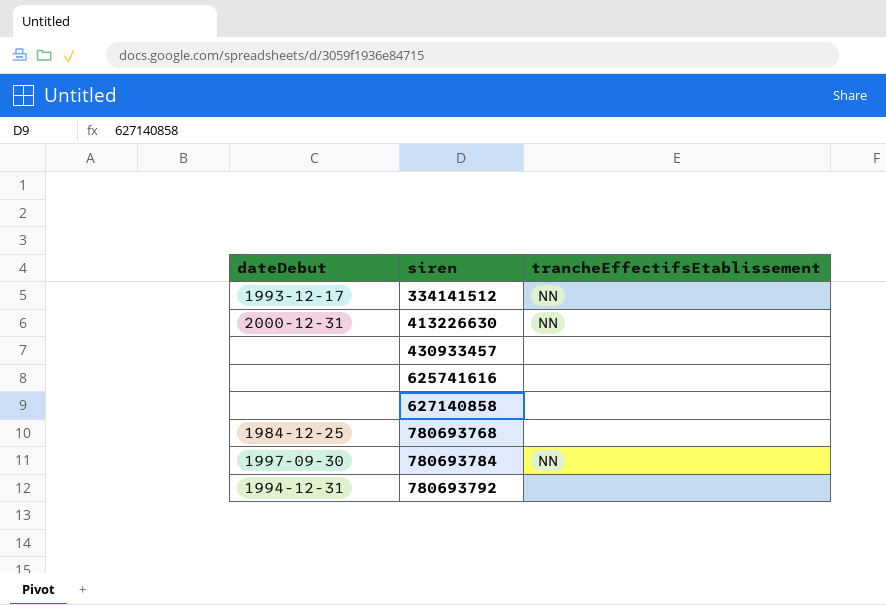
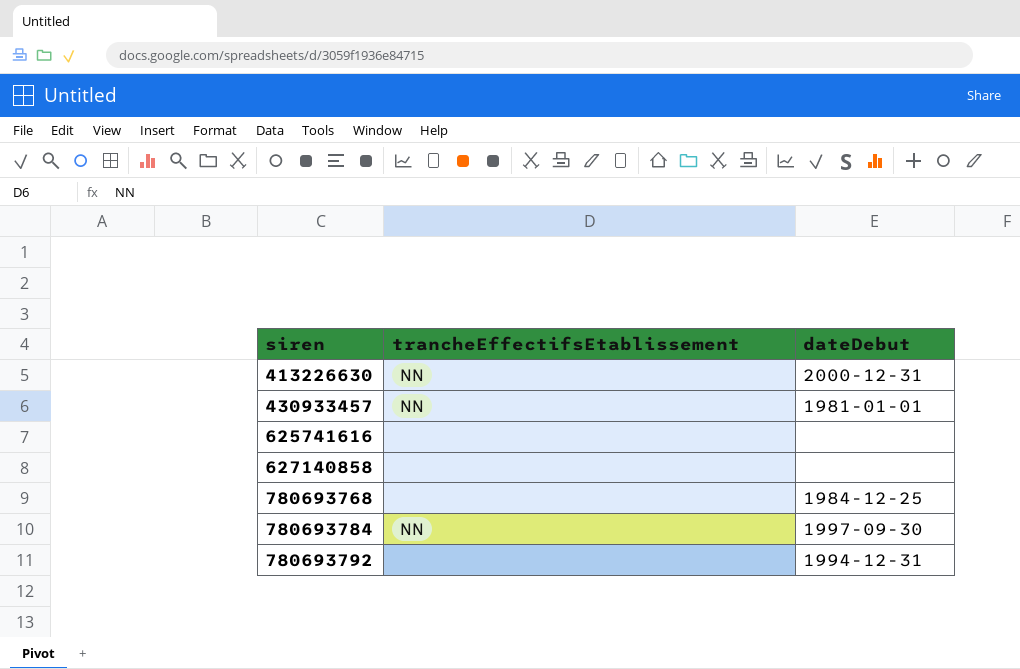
column dateDebut | position: 1 -> 3
row 334141512: 1993-12-17 | NN -> none
430933457 | trancheEffectifsEtablissement: none -> NN
430933457 | dateDebut: none -> 1981-01-01

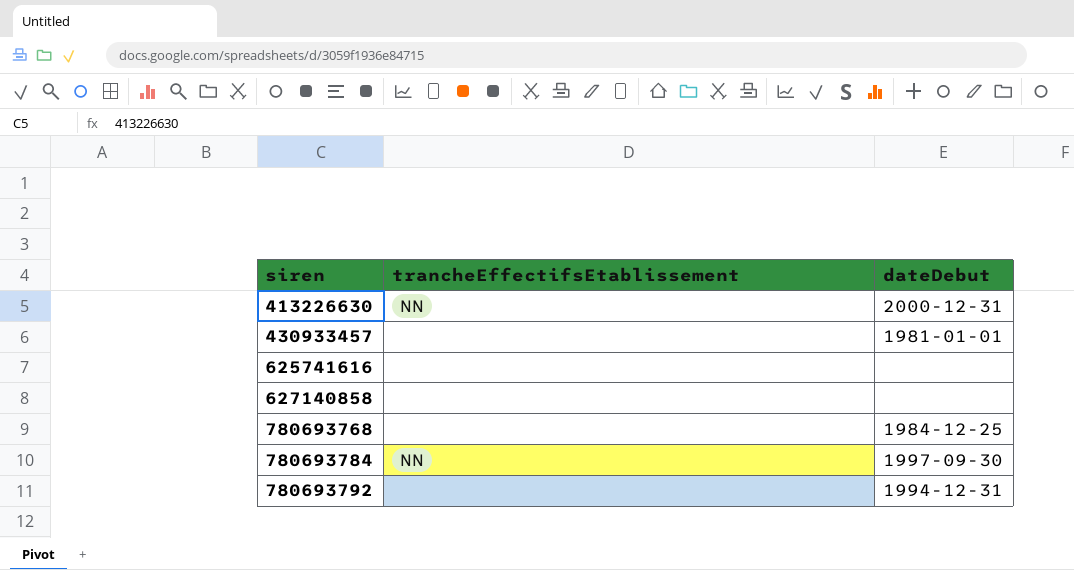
430933457 | trancheEffectifsEtablissement: NN -> none

